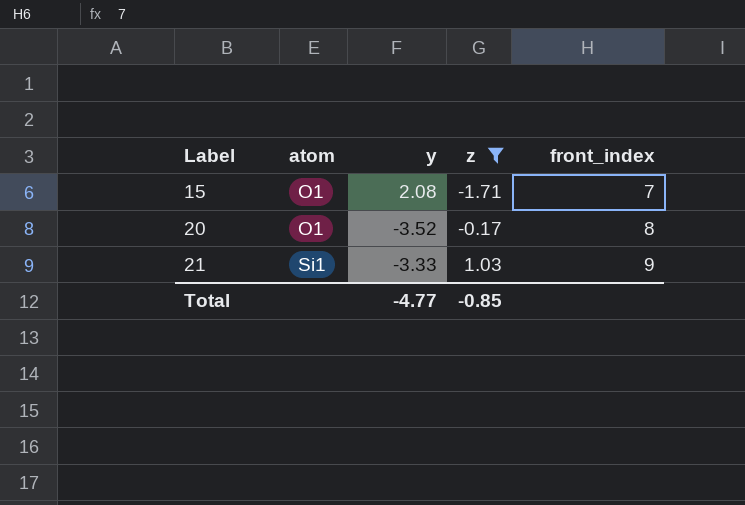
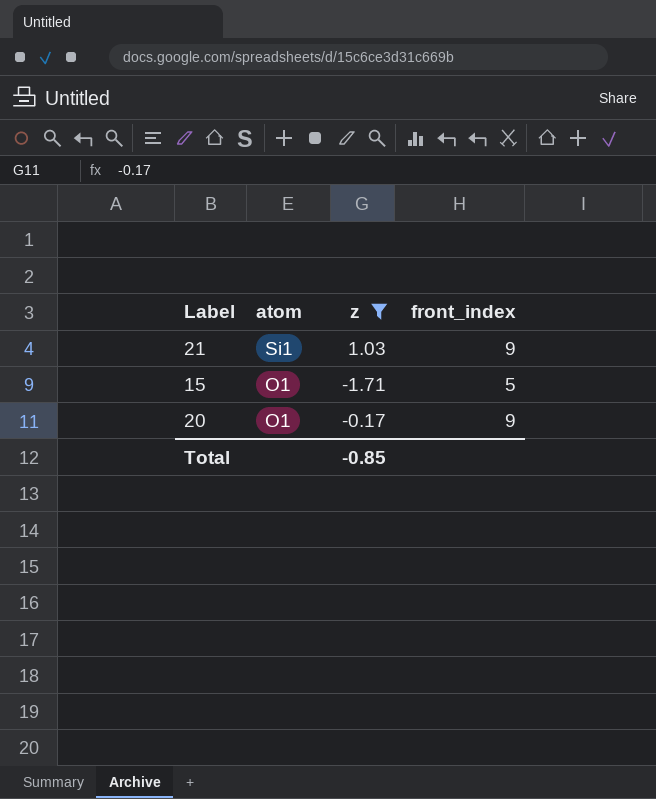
row order: Label ascending -> atom descending
column y | position: 3 -> none
15 | front_index: 7 -> 5
20 | front_index: 8 -> 9

